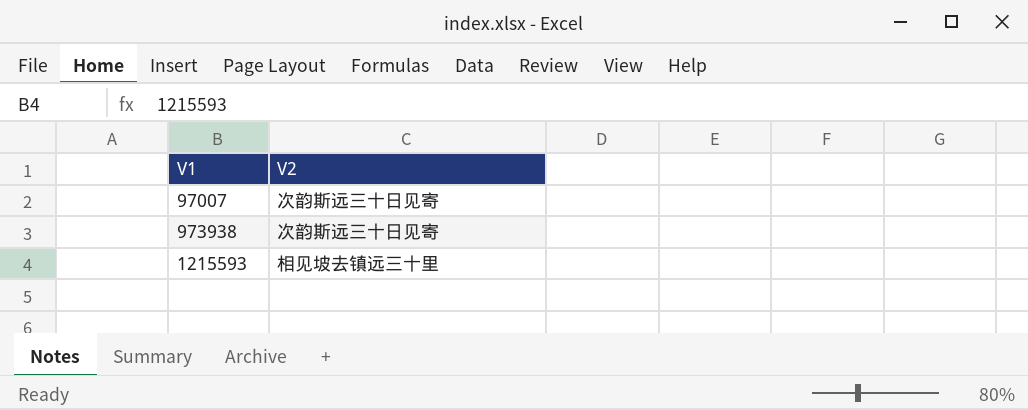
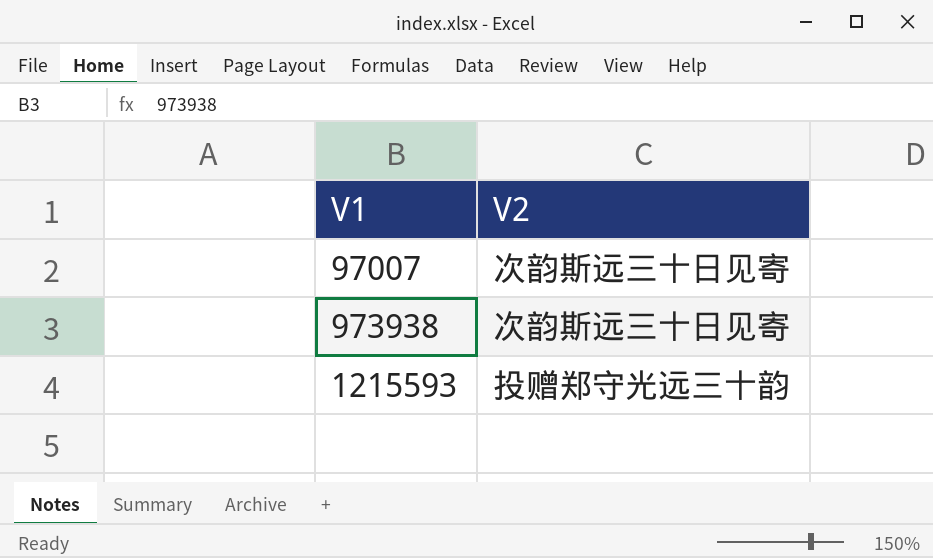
1215593 | V2: 相见坡去镇远三十里 -> 投赠郑守光远三十韵

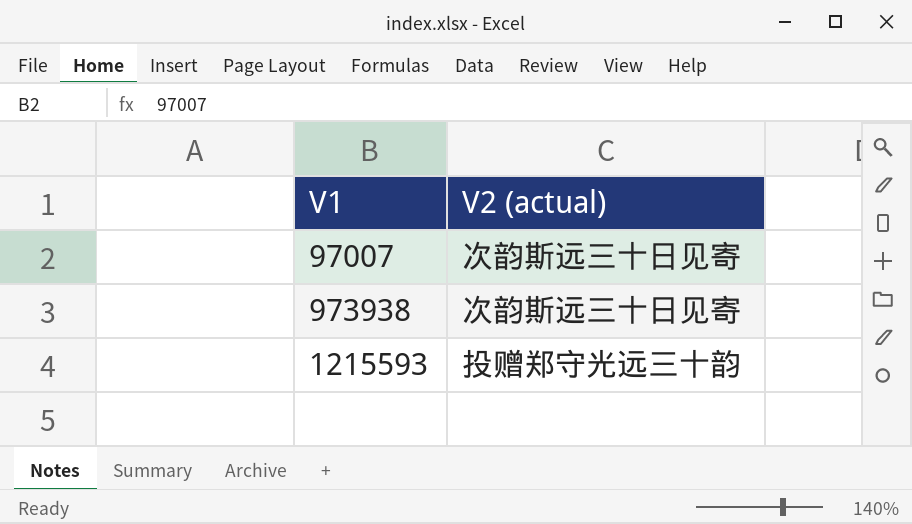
column name: V2 -> V2 (actual)

